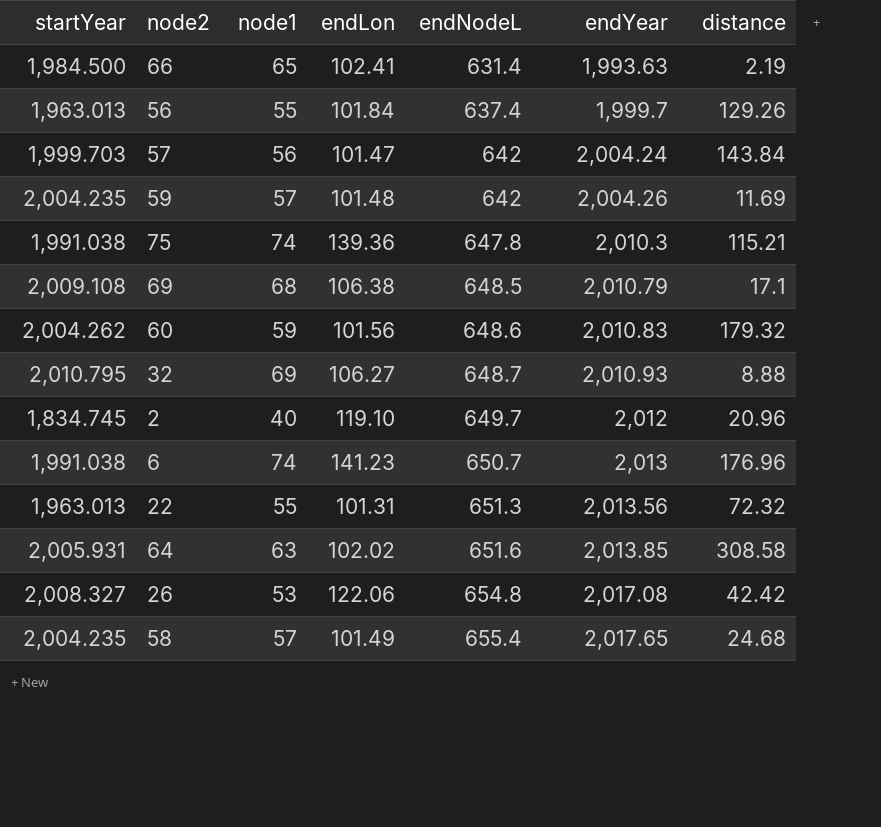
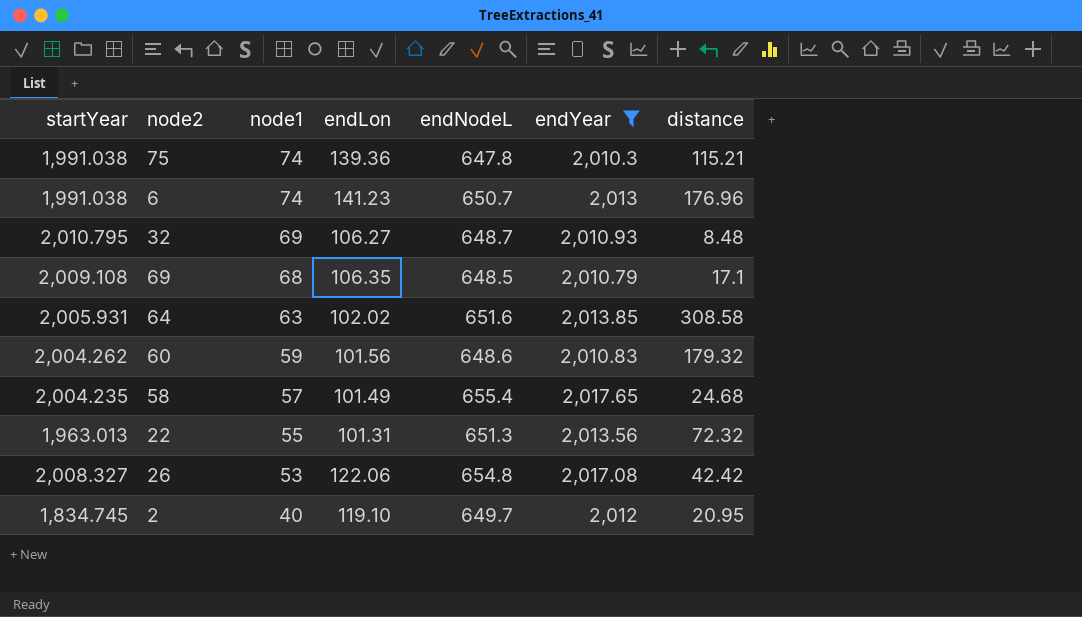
filter: none -> endYear >= 2,010.3
row order: endNodeL ascending -> node1 descending
32 | distance: 8.88 -> 8.48
69 | endLon: 106.38 -> 106.35
2 | distance: 20.96 -> 20.95

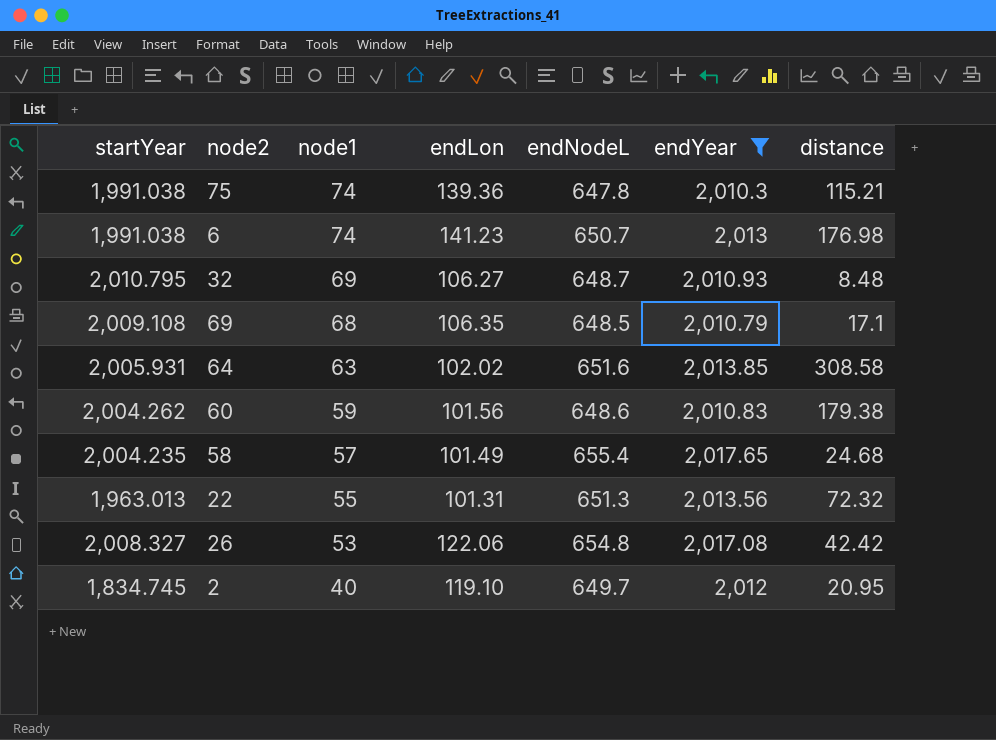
6 | distance: 176.96 -> 176.98
60 | distance: 179.32 -> 179.38

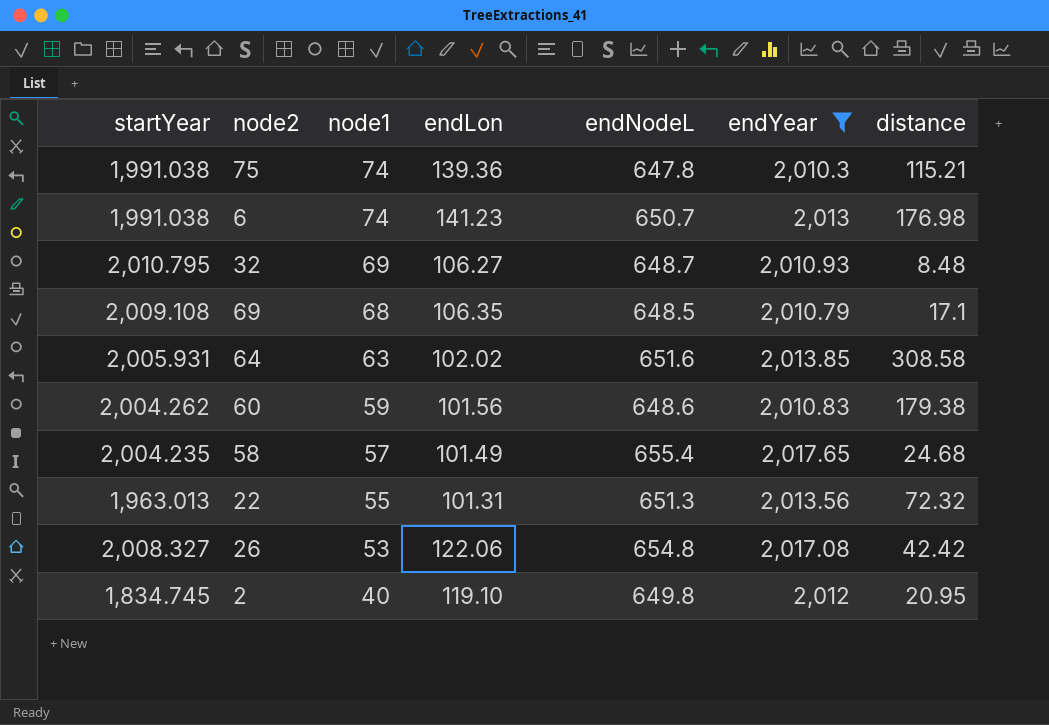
2 | endNodeL: 649.7 -> 649.8

